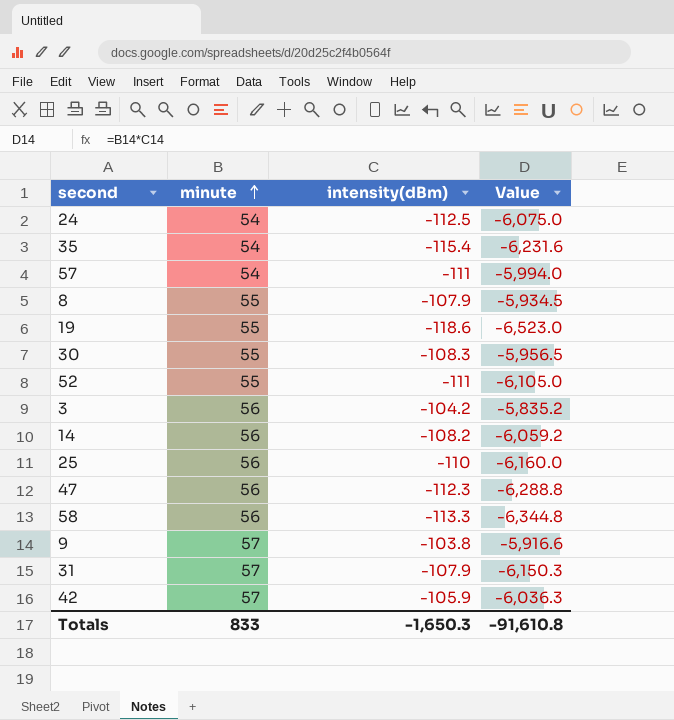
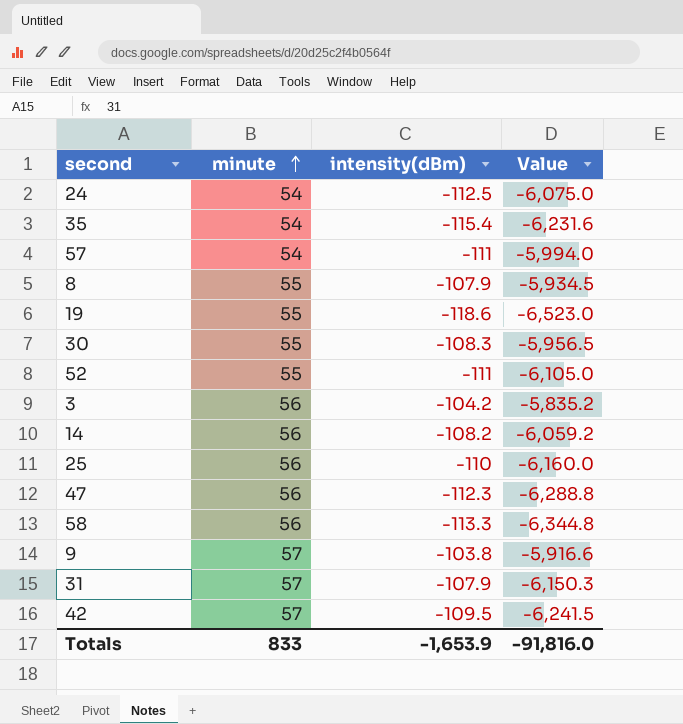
42 | intensity(dBm): -105.9 -> -109.5
42 | Value: -6,036.3 -> -6,241.5
Totals | intensity(dBm): -1,650.3 -> -1,653.9
Totals | Value: -91,610.8 -> -91,816.0

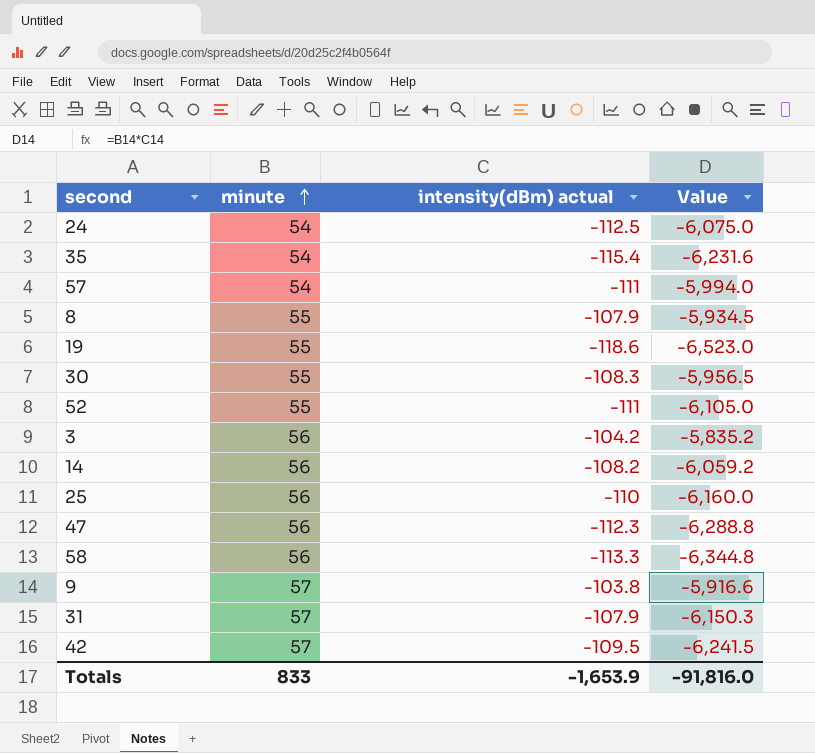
column name: intensity(dBm) -> intensity(dBm) actual

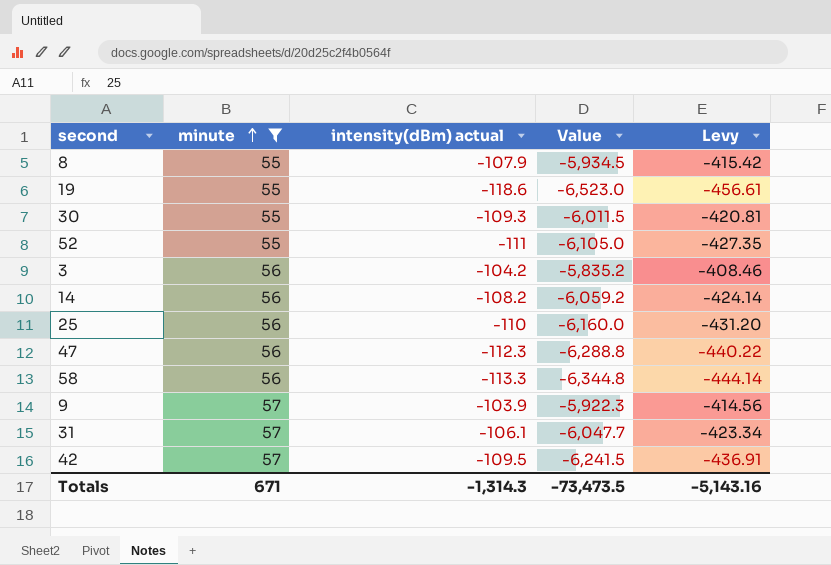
filter: none -> minute != 54
column Levy | formula: none -> [Value] * 0.07
30 | intensity(dBm) actual: -108.3 -> -109.3
30 | Value: -5,956.5 -> -6,011.5
9 | intensity(dBm) actual: -103.8 -> -103.9
9 | Value: -5,916.6 -> -5,922.3
31 | intensity(dBm) actual: -107.9 -> -106.1
31 | Value: -6,150.3 -> -6,047.7
Totals | minute: 833 -> 671
Totals | intensity(dBm) actual: -1,653.9 -> -1,314.3
Totals | Value: -91,816.0 -> -73,473.5

